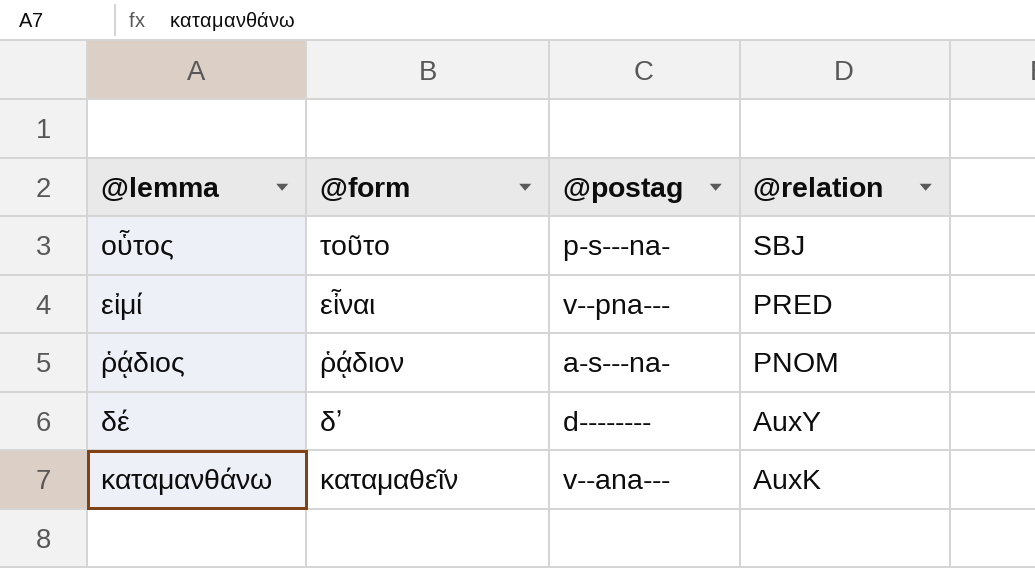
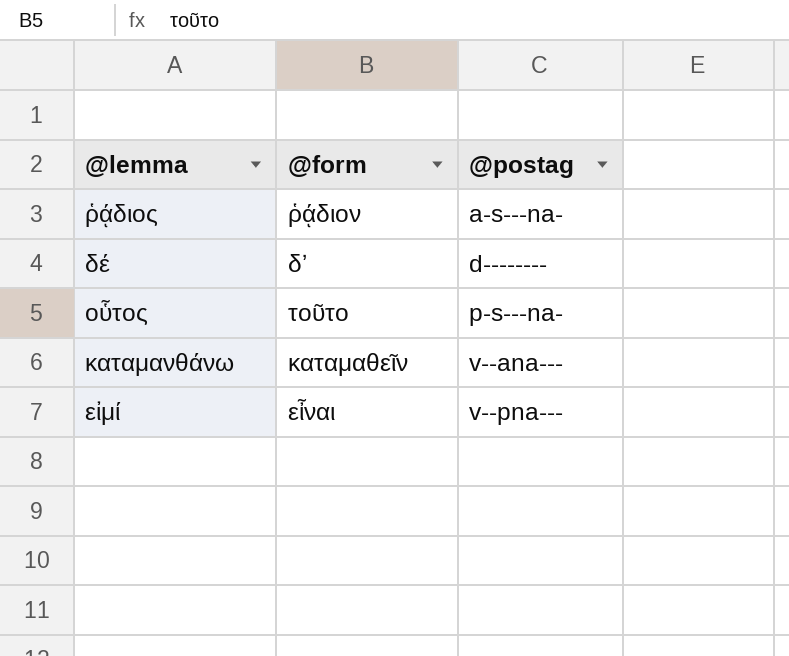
row order: @relation descending -> @postag ascending
column @relation | position: 4 -> none

